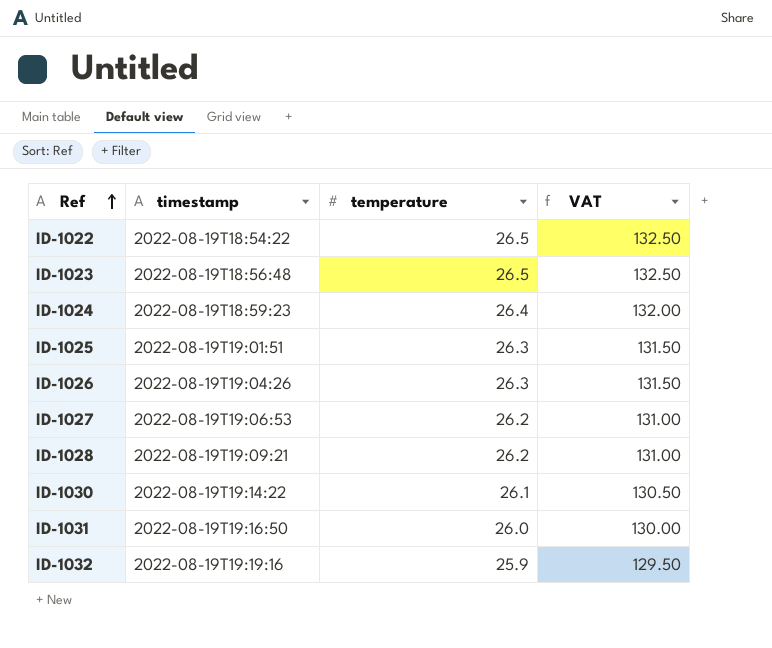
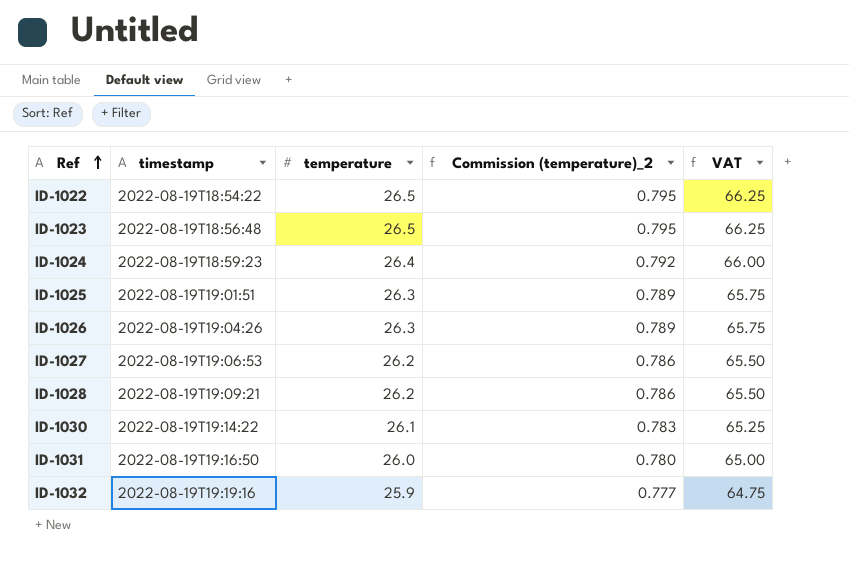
column Commission (temperature)_2 | formula: none -> [temperature] * 0.03
column VAT | formula: [temperature] * 5 -> [temperature] * 2.5

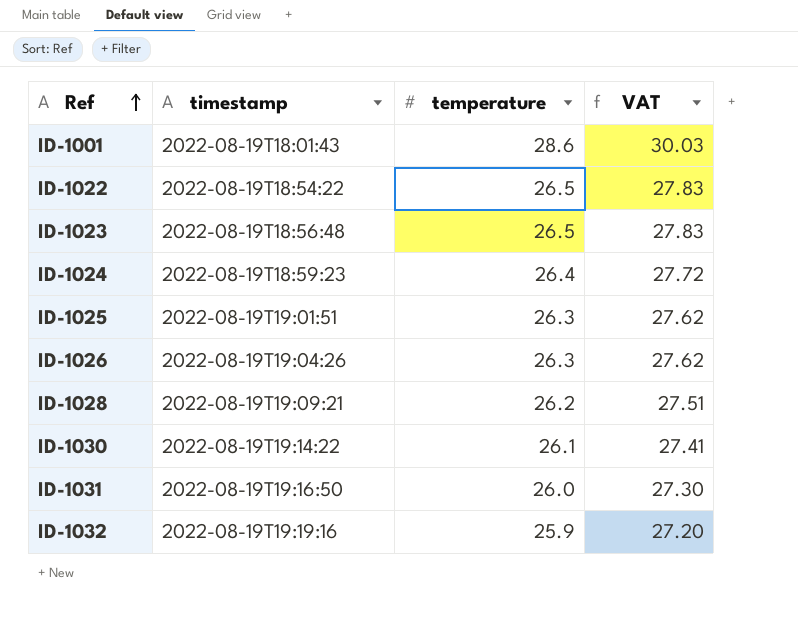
column Commission (temperature)_2 | formula: [temperature] * 0.03 -> none
column VAT | formula: [temperature] * 2.5 -> [temperature] * 1.05
row ID-1027: 2022-08-19T19:06:53 | 26.2 | 0.786 | 65.50 -> none
row ID-1001: none -> 2022-08-19T18:01:43 | 28.6 | 30.03

